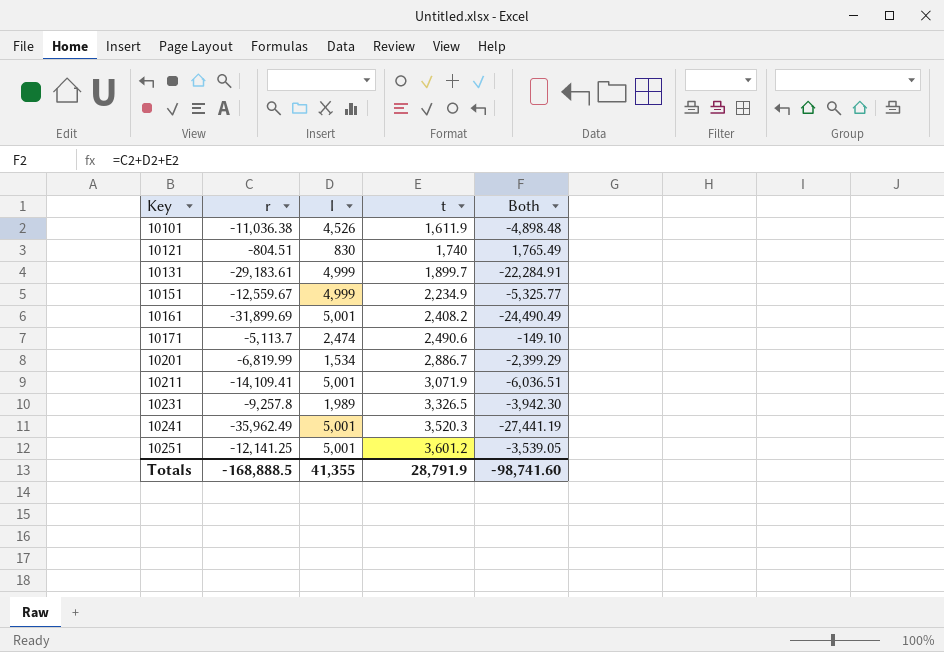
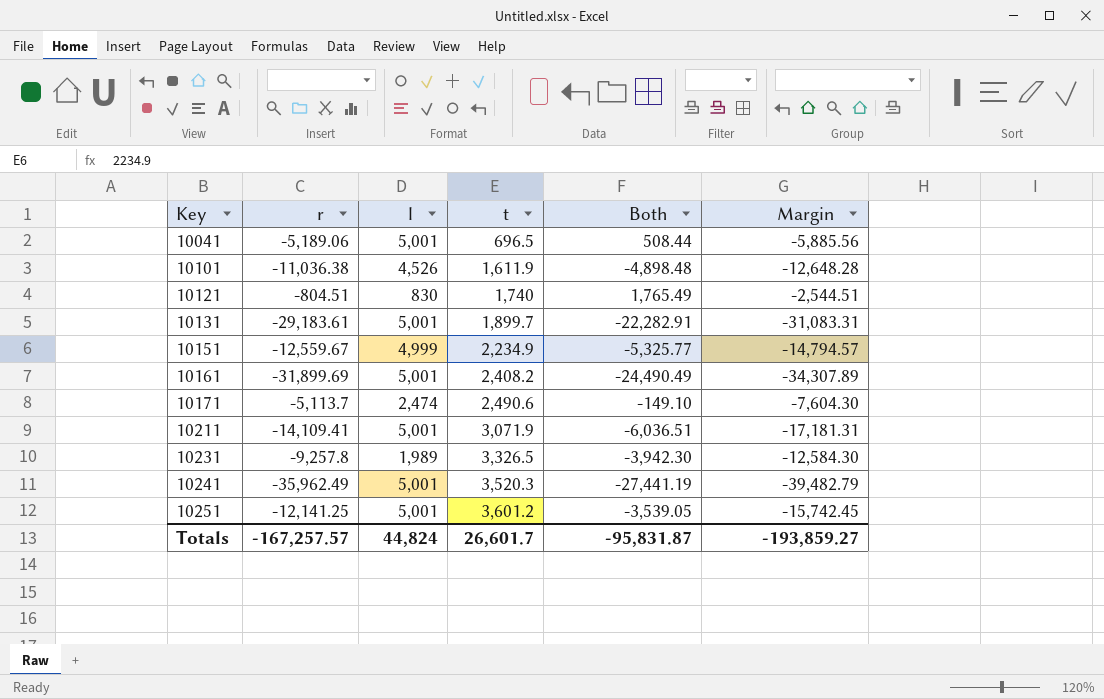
column Margin | formula: none -> [r] - [t]
row 10201: -6,819.99 | 1,534 | 2,886.7 | -2,399.29 -> none
row 10041: none -> -5,189.06 | 5,001 | 696.5 | 508.44 | -5,885.56
10131 | l: 4,999 -> 5,001
10131 | Both: -22,284.91 -> -22,282.91
Totals | r: -168,888.5 -> -167,257.57
Totals | l: 41,355 -> 44,824
Totals | t: 28,791.9 -> 26,601.7
Totals | Both: -98,741.60 -> -95,831.87

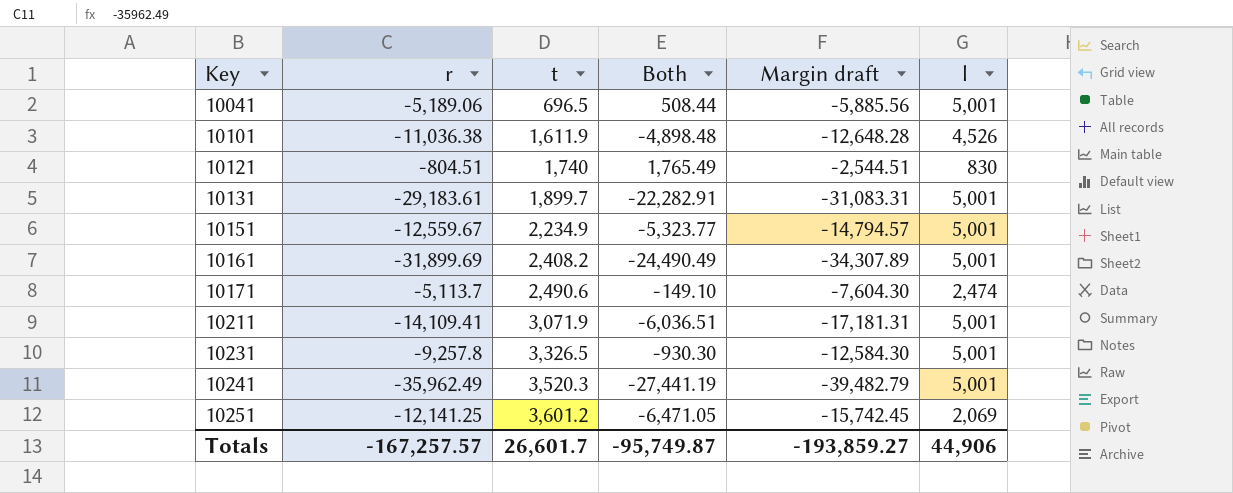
column name: Margin -> Margin draft
column l | position: 3 -> 6
10151 | Both: -5,325.77 -> -5,323.77
10151 | l: 4,999 -> 5,001
10231 | Both: -3,942.30 -> -930.30
10231 | l: 1,989 -> 5,001
10251 | Both: -3,539.05 -> -6,471.05
10251 | l: 5,001 -> 2,069
Totals | Both: -95,831.87 -> -95,749.87
Totals | l: 44,824 -> 44,906

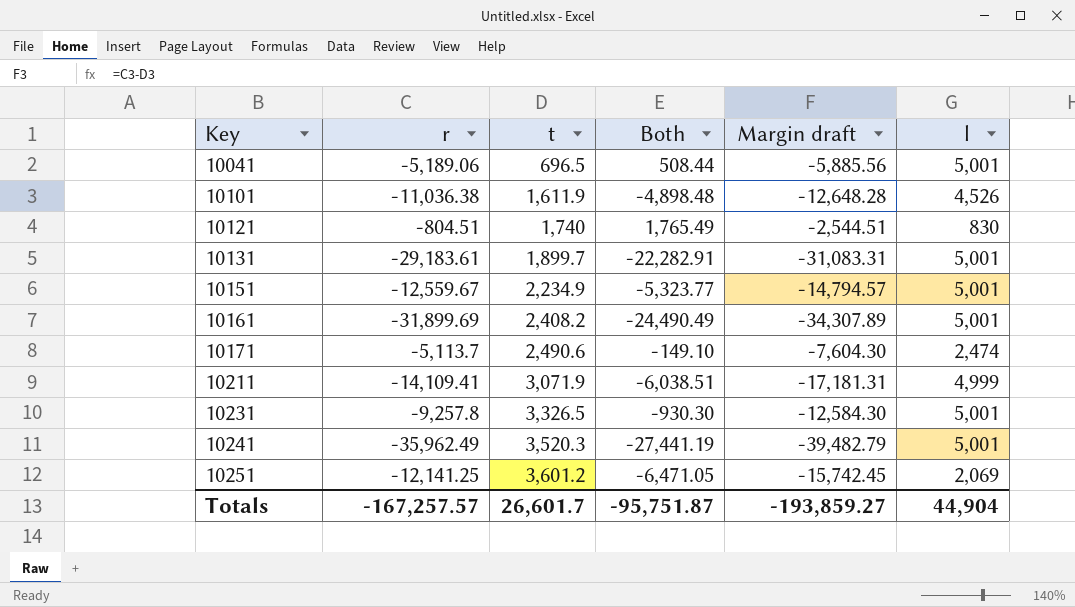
10211 | Both: -6,036.51 -> -6,038.51
10211 | l: 5,001 -> 4,999
Totals | Both: -95,749.87 -> -95,751.87
Totals | l: 44,906 -> 44,904

